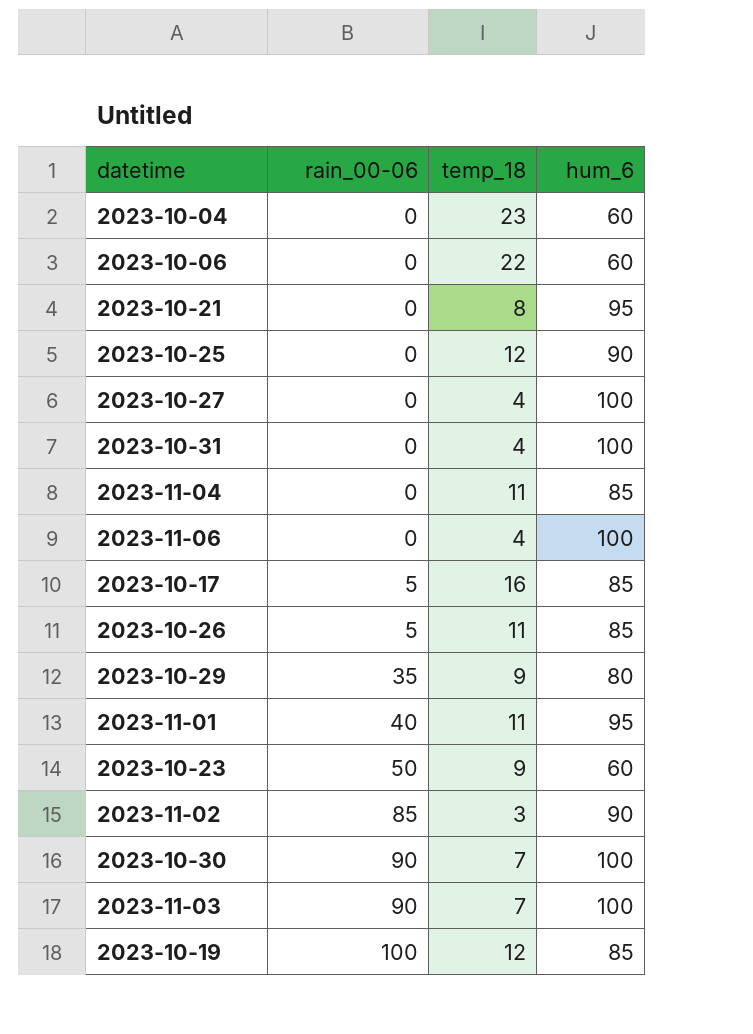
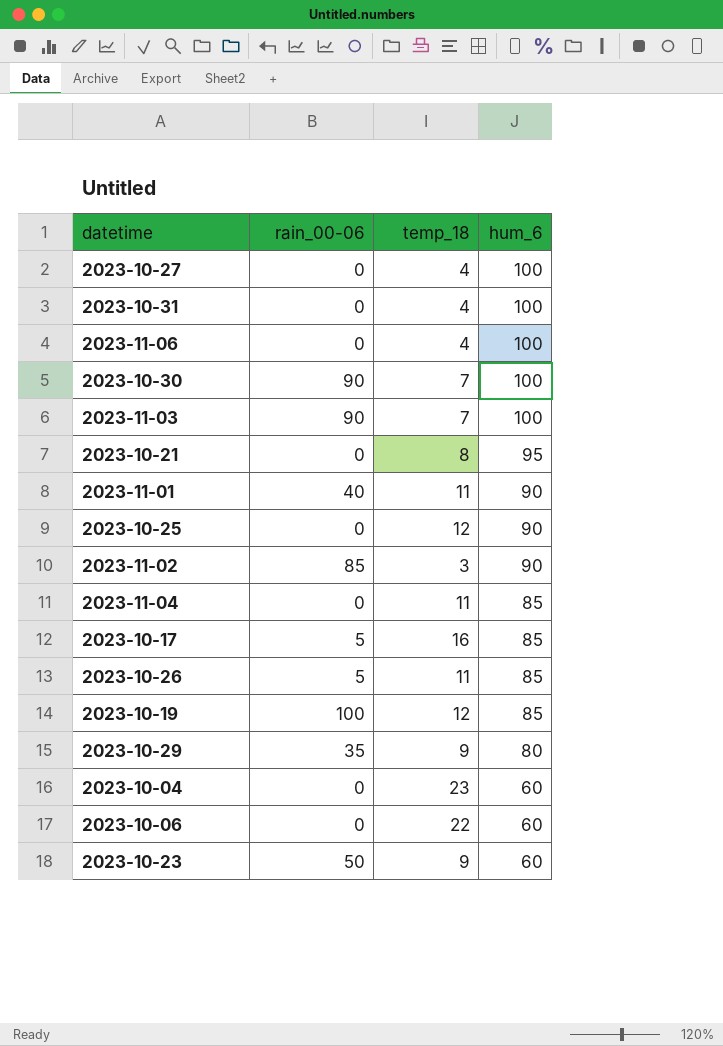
row order: rain_00-06 ascending -> hum_6 descending
2023-11-01 | hum_6: 95 -> 90

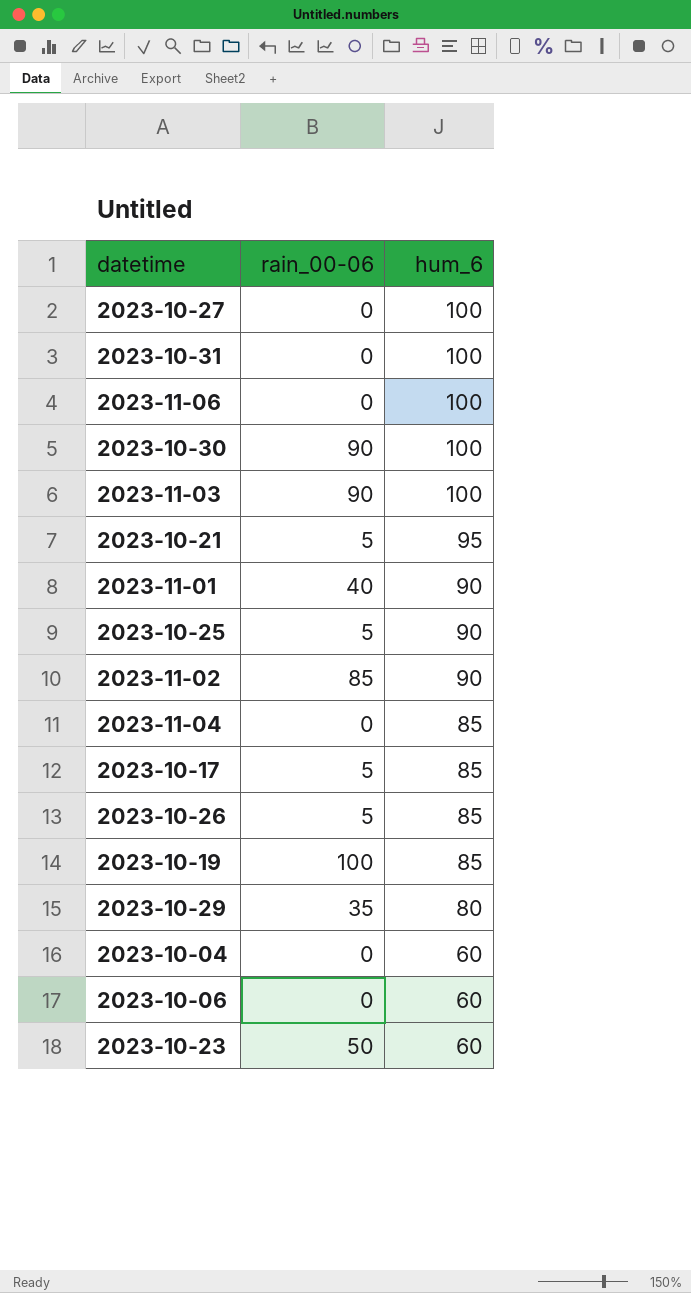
column temp_18 | position: 3 -> none
2023-10-21 | rain_00-06: 0 -> 5
2023-10-25 | rain_00-06: 0 -> 5

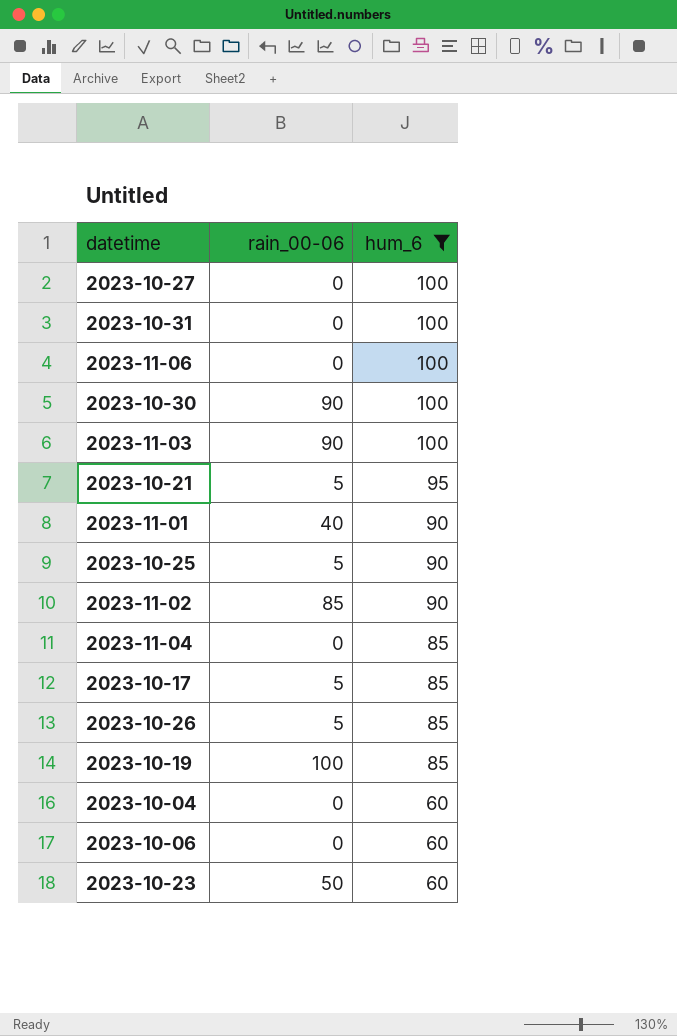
filter: none -> hum_6 != 80

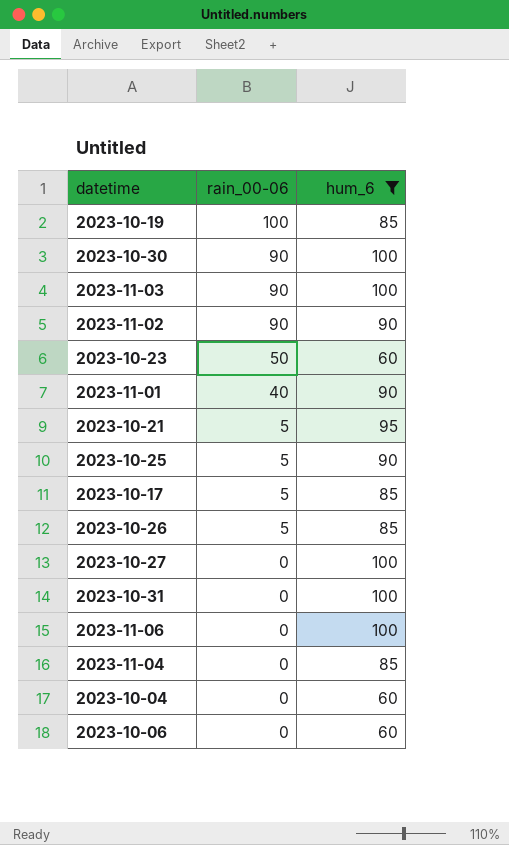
row order: hum_6 descending -> rain_00-06 descending
2023-11-02 | rain_00-06: 85 -> 90

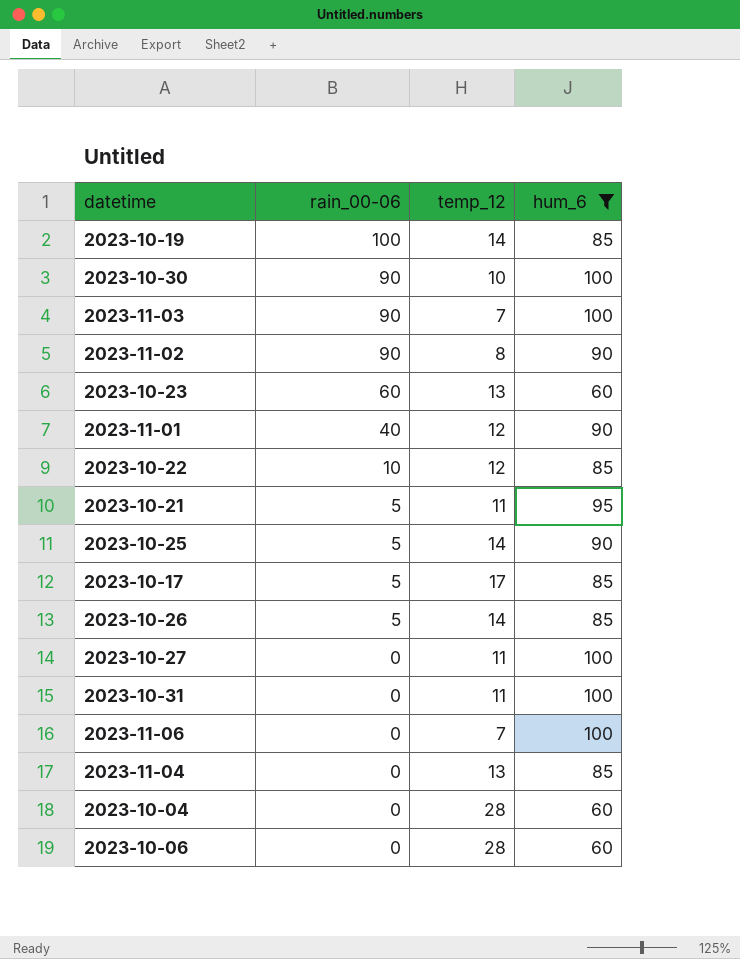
column temp_12 | position: none -> 3
2023-10-23 | rain_00-06: 50 -> 60
row 2023-10-22: none -> 10 | 12 | 85

